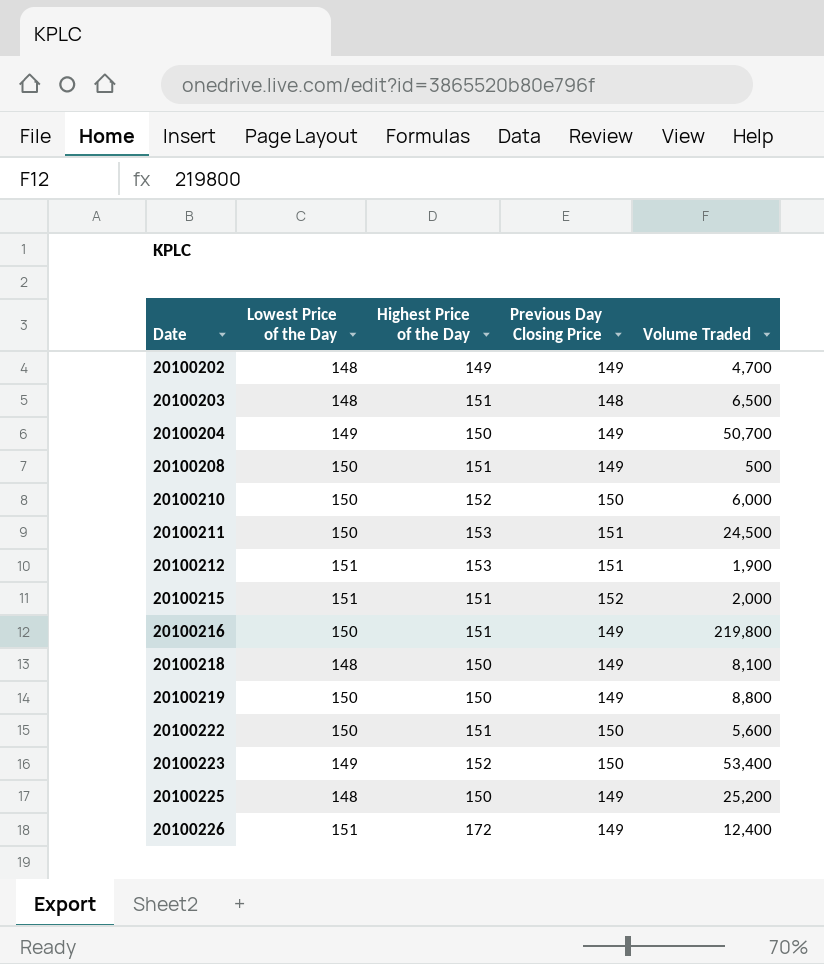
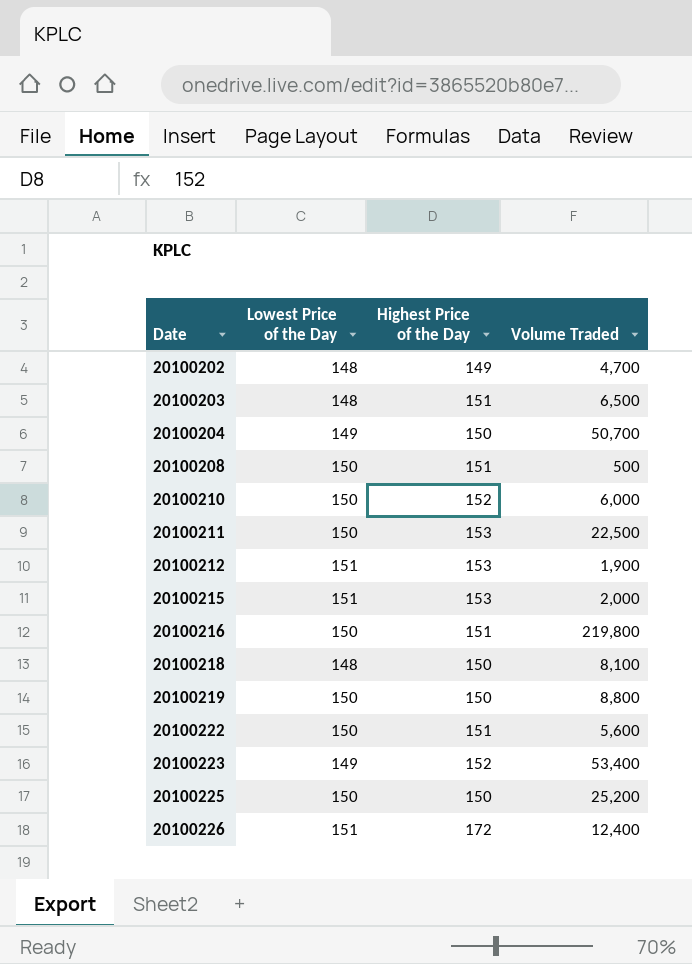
column Previous Day Closing Price | position: 4 -> none
20100211 | Volume Traded: 24,500 -> 22,500
20100215 | Highest Price of the Day: 151 -> 153
20100225 | Lowest Price of the Day: 148 -> 150

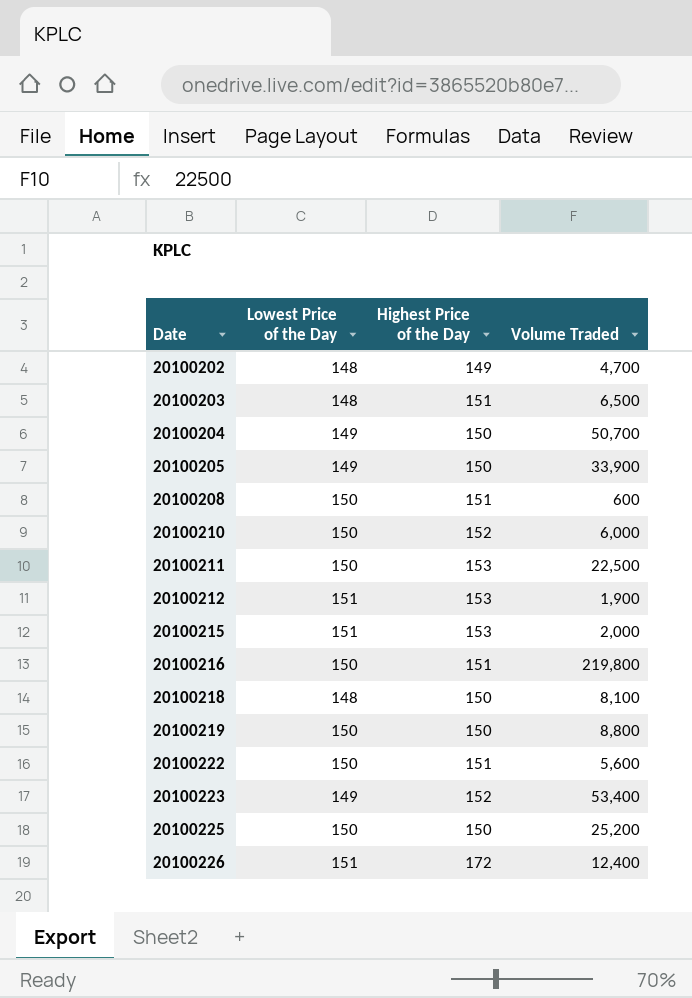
row 20100205: none -> 149 | 150 | 33,900
20100208 | Volume Traded: 500 -> 600

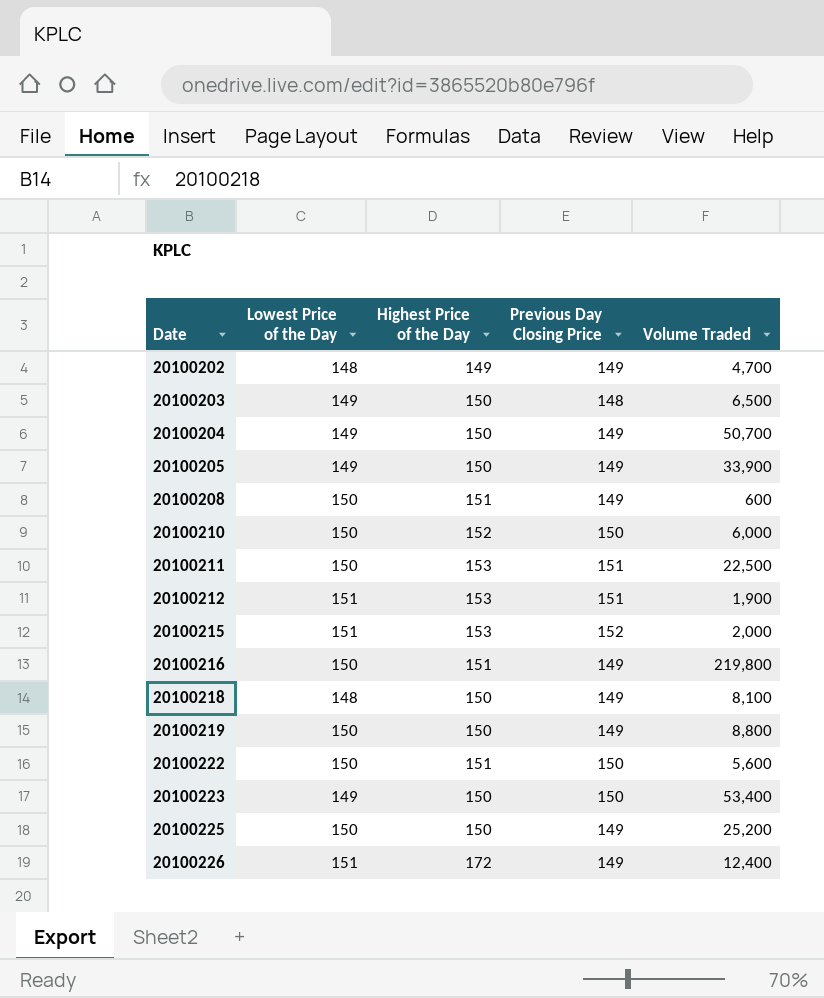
column Previous Day Closing Price | position: none -> 4
20100203 | Lowest Price of the Day: 148 -> 149
20100203 | Highest Price of the Day: 151 -> 150
20100223 | Highest Price of the Day: 152 -> 150

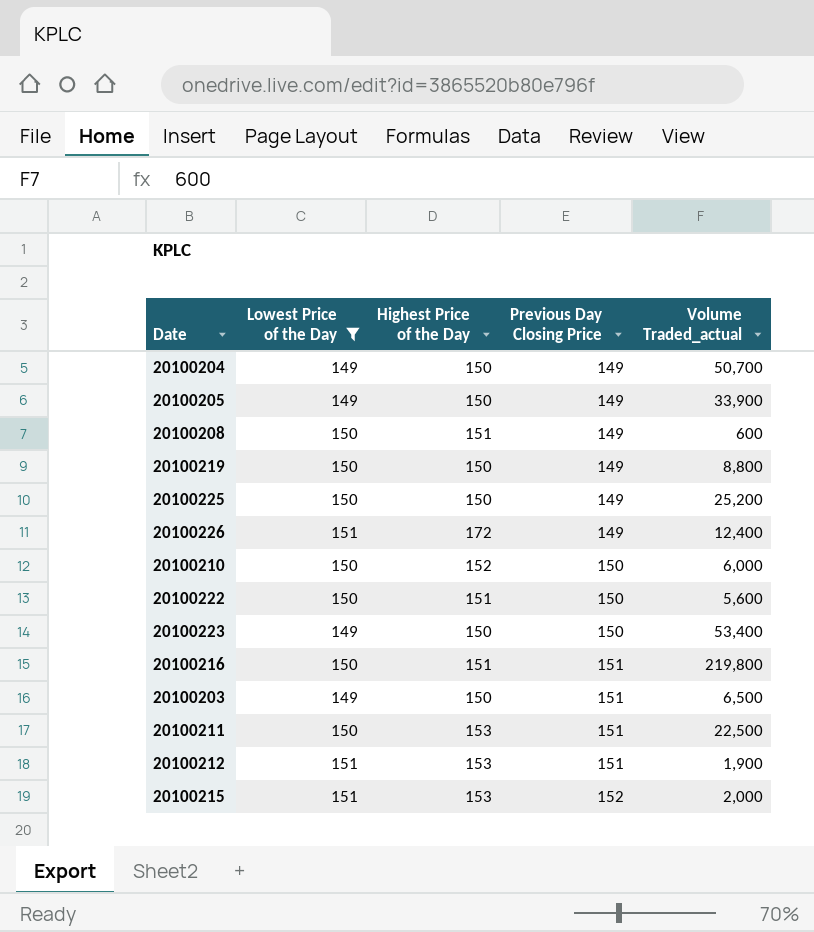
filter: none -> Lowest Price of the Day != 148
row order: Date ascending -> Previous Day Closing Price ascending
column name: Volume Traded -> Volume Traded_actual
20100216 | Previous Day Closing Price: 149 -> 151
20100203 | Previous Day Closing Price: 148 -> 151

